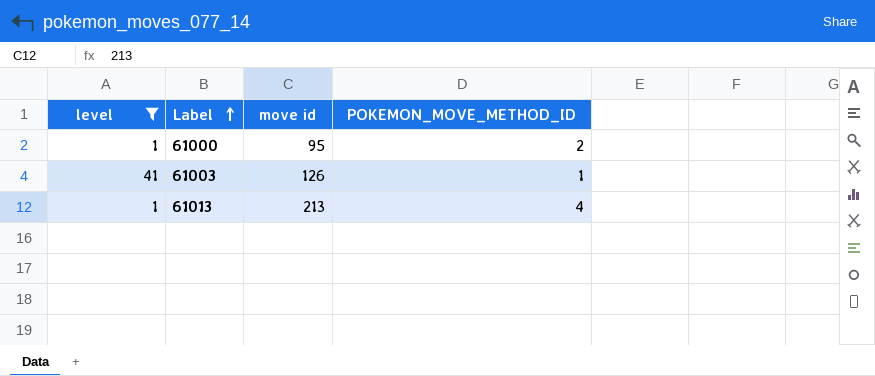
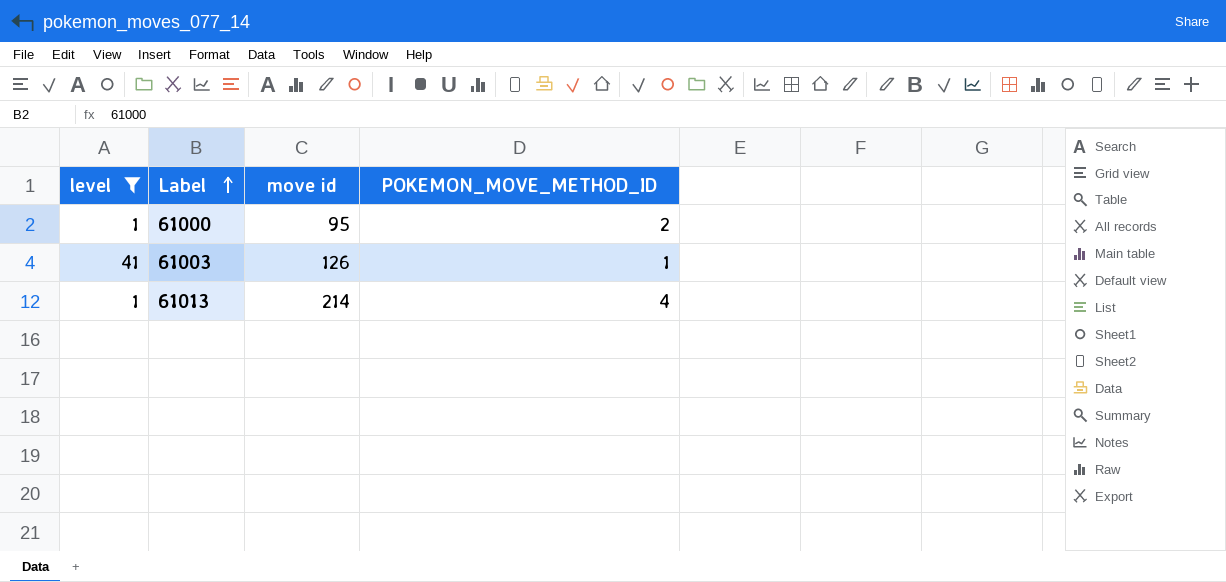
61013 | move id: 213 -> 214

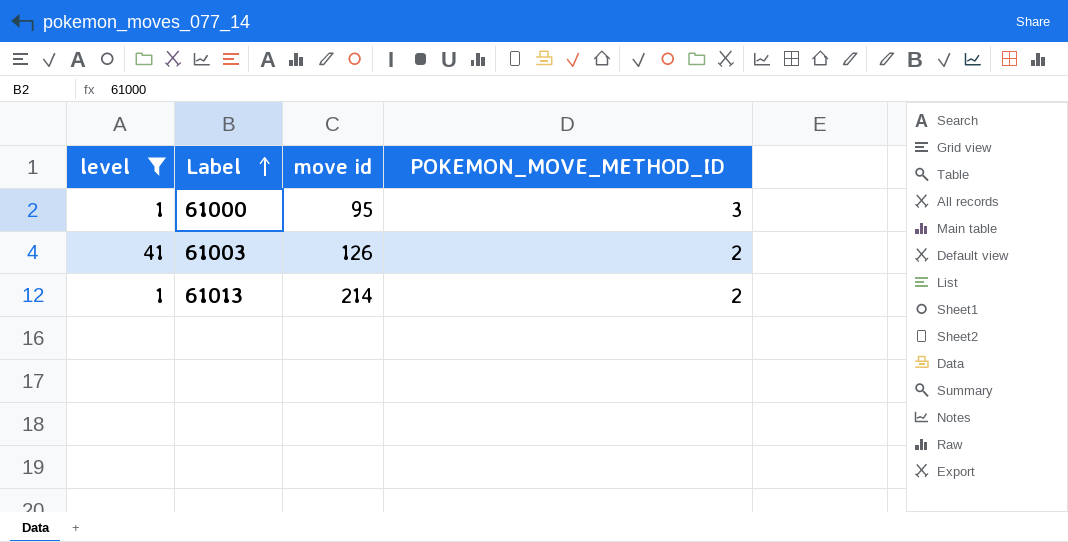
61000 | POKEMON_MOVE_METHOD_ID: 2 -> 3
61003 | POKEMON_MOVE_METHOD_ID: 1 -> 2
61013 | POKEMON_MOVE_METHOD_ID: 4 -> 2

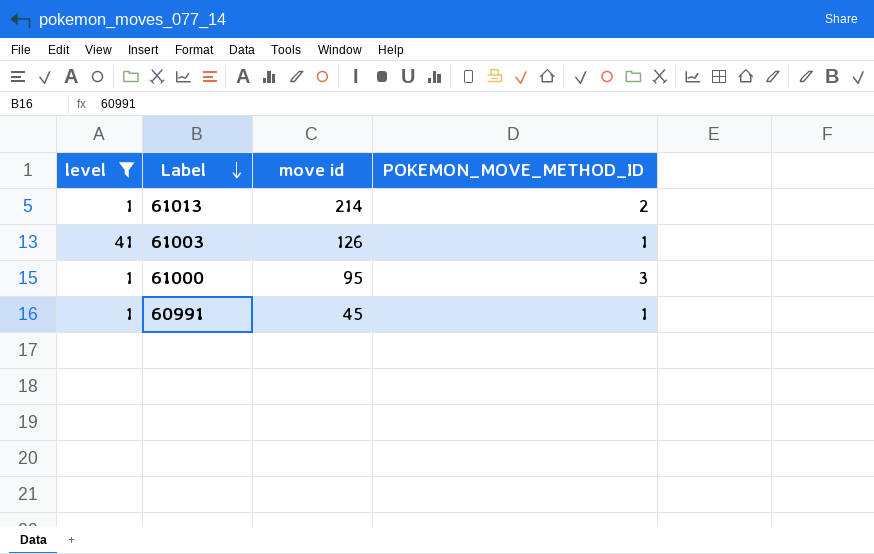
row order: Label ascending -> Label descending
61003 | POKEMON_MOVE_METHOD_ID: 2 -> 1
row 60991: none -> 1 | 45 | 1

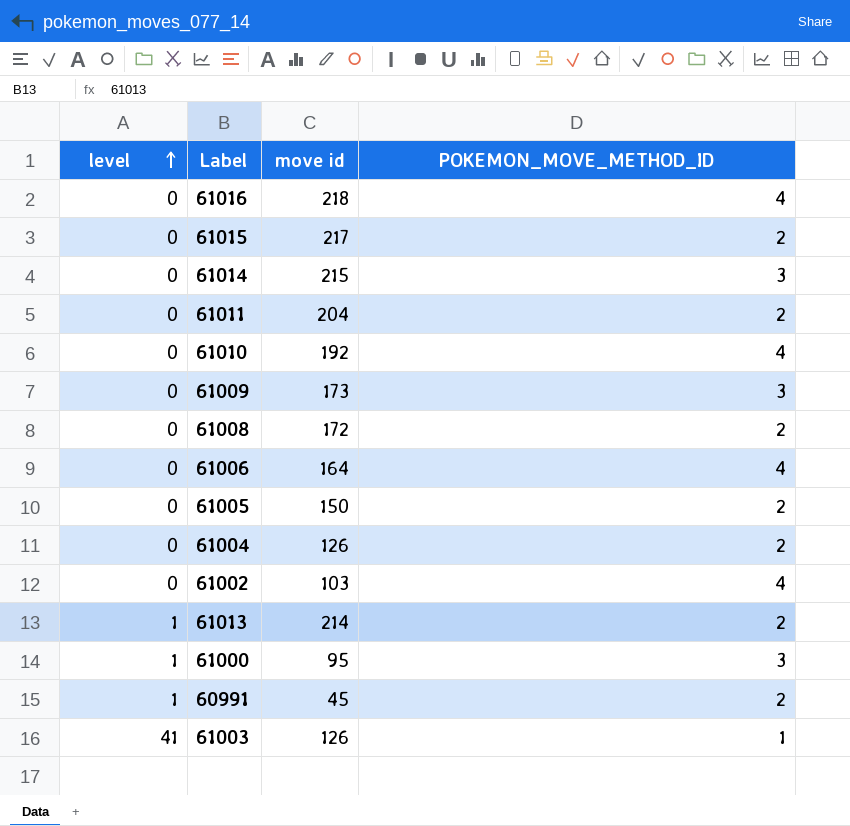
filter: level != 0 -> none
row order: Label descending -> level ascending
60991 | POKEMON_MOVE_METHOD_ID: 1 -> 2

